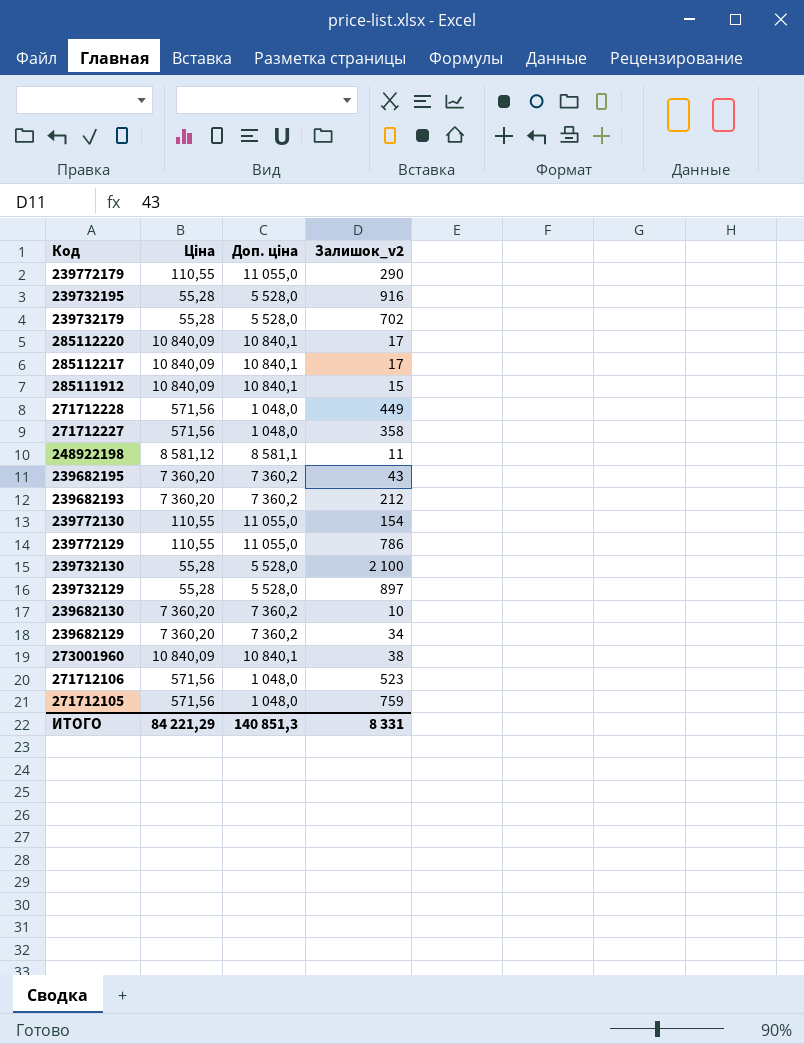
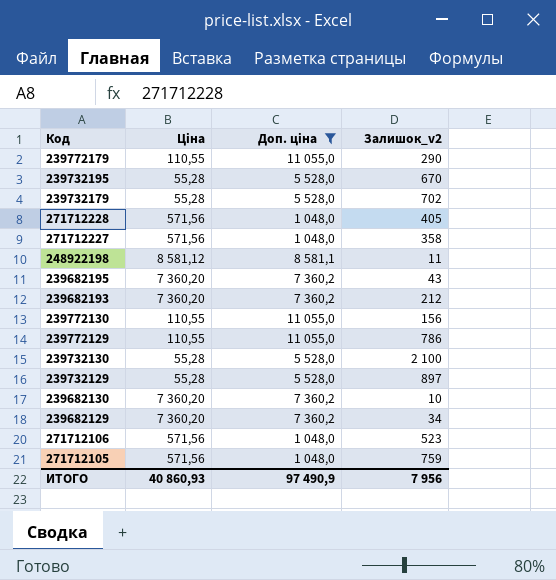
filter: none -> Доп. ціна != 10 840,1
239732195 | Залишок_v2: 916 -> 670
271712228 | Залишок_v2: 449 -> 405
239772130 | Залишок_v2: 154 -> 156
ИТОГО | Ціна: 84 221,29 -> 40 860,93
ИТОГО | Доп. ціна: 140 851,3 -> 97 490,9
ИТОГО | Залишок_v2: 8 331 -> 7 956

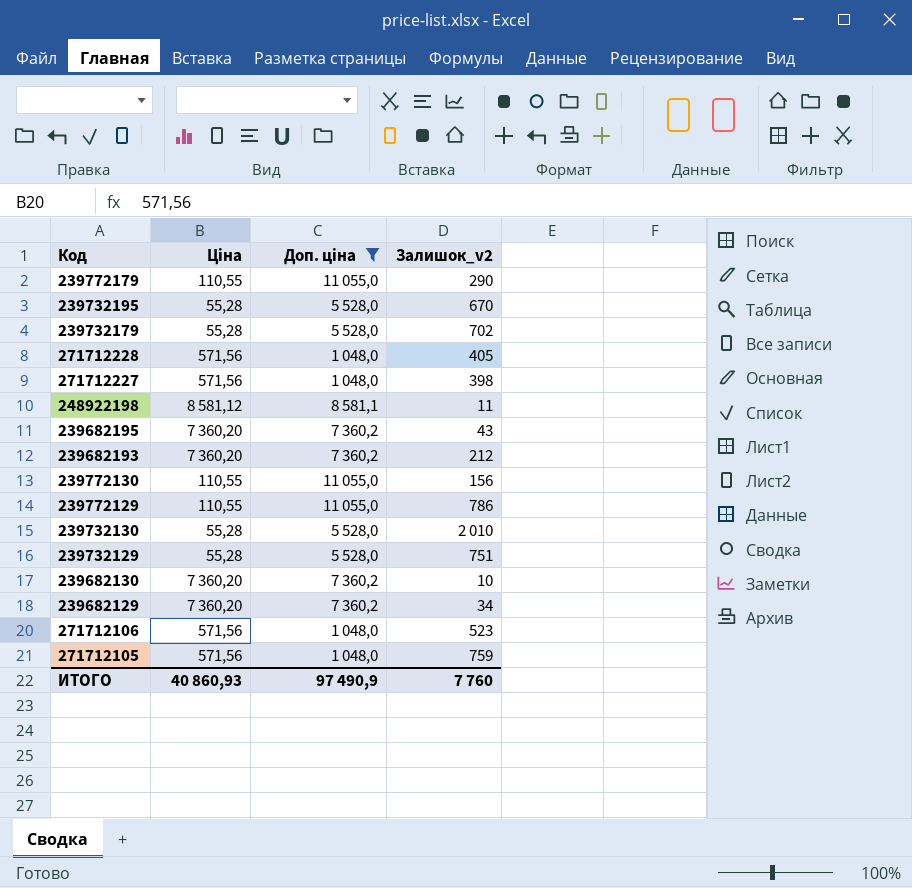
271712227 | Залишок_v2: 358 -> 398
239732130 | Залишок_v2: 2 100 -> 2 010
239732129 | Залишок_v2: 897 -> 751
ИТОГО | Залишок_v2: 7 956 -> 7 760

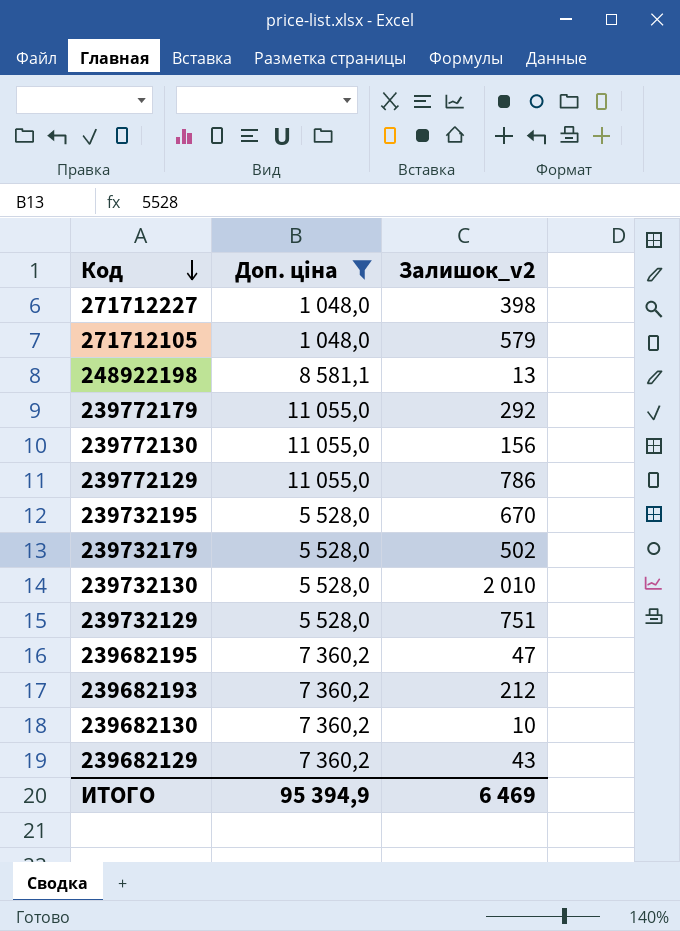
row order: none -> Код descending
column Ціна | position: 2 -> none
row 271712228: 571,56 | 1 048,0 | 405 -> none
row 271712106: 571,56 | 1 048,0 | 523 -> none
271712105 | Залишок_v2: 759 -> 579
248922198 | Залишок_v2: 11 -> 13
239772179 | Залишок_v2: 290 -> 292
239732179 | Залишок_v2: 702 -> 502
239682195 | Залишок_v2: 43 -> 47
239682129 | Залишок_v2: 34 -> 43
ИТОГО | Доп. ціна: 97 490,9 -> 95 394,9
ИТОГО | Залишок_v2: 7 760 -> 6 469

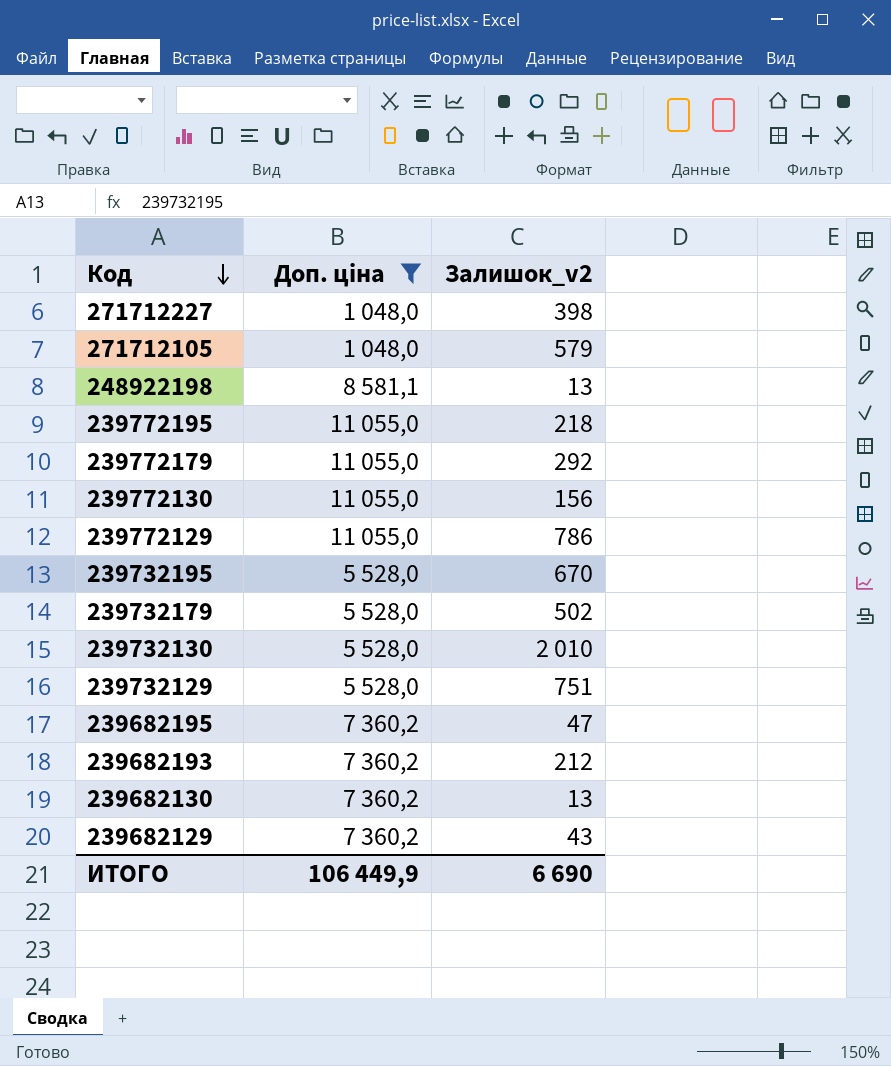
row 239772195: none -> 11 055,0 | 218
239682130 | Залишок_v2: 10 -> 13
ИТОГО | Доп. ціна: 95 394,9 -> 106 449,9
ИТОГО | Залишок_v2: 6 469 -> 6 690

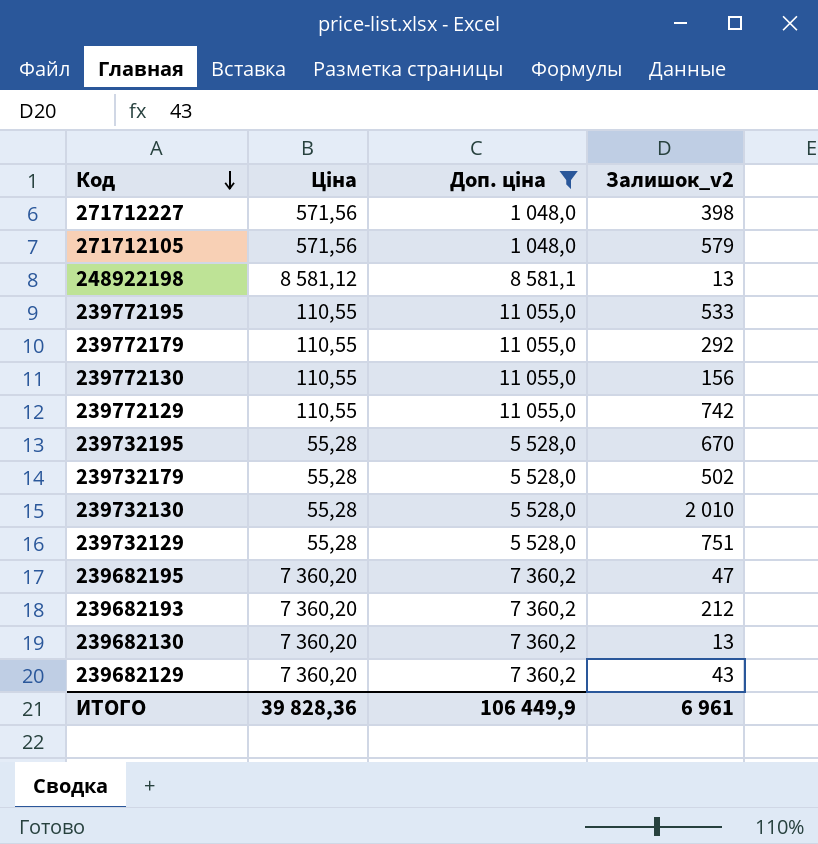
column Ціна | position: none -> 2
239772195 | Залишок_v2: 218 -> 533
239772129 | Залишок_v2: 786 -> 742
ИТОГО | Залишок_v2: 6 690 -> 6 961

